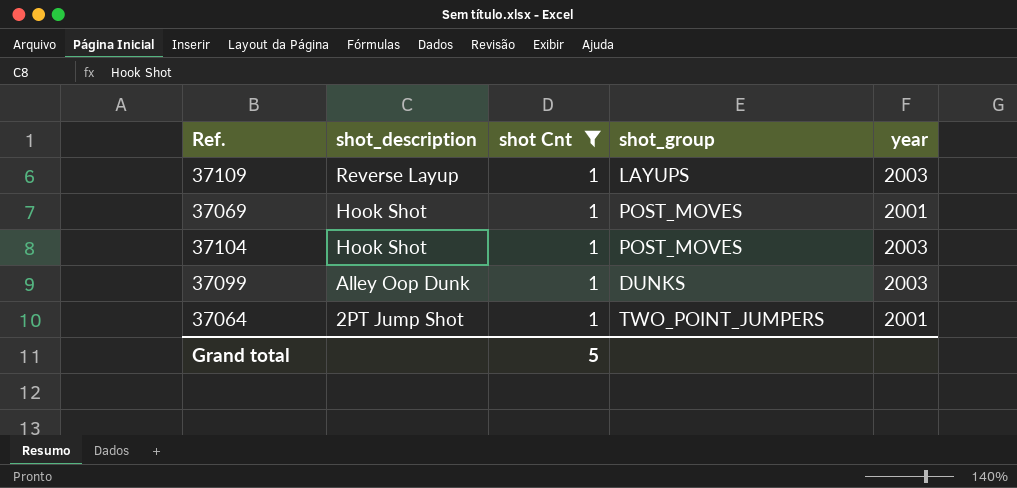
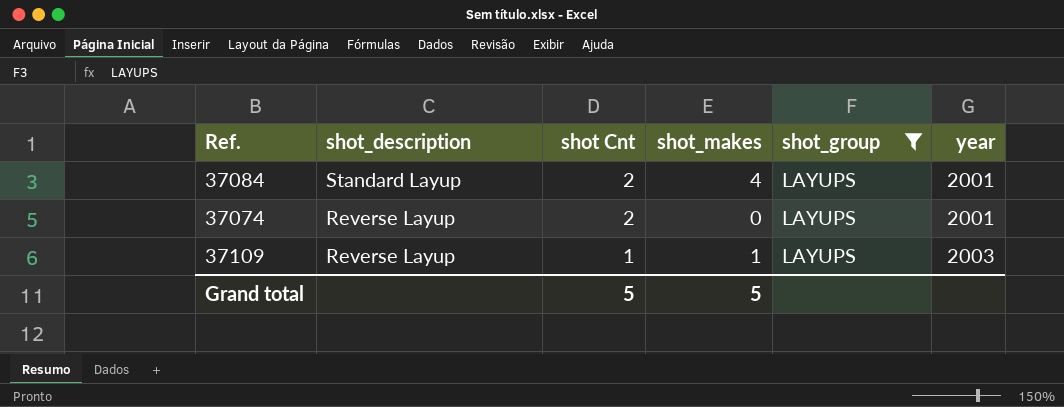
filter: shot Cnt = 1 -> shot_group = LAYUPS
column shot_makes | position: none -> 4

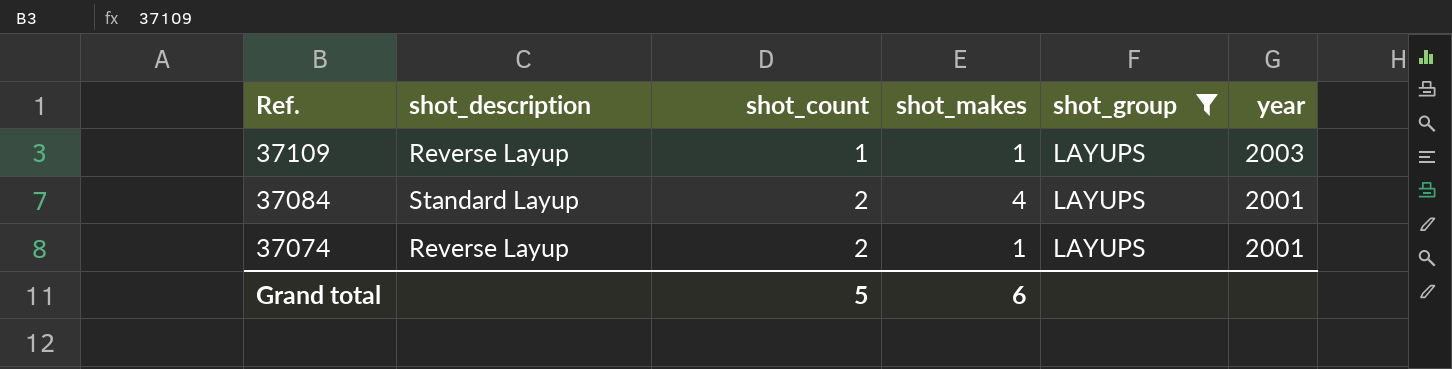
row order: shot_description descending -> Ref. descending
column name: shot Cnt -> shot_count
37074 | shot_makes: 0 -> 1
Grand total | shot_makes: 5 -> 6

